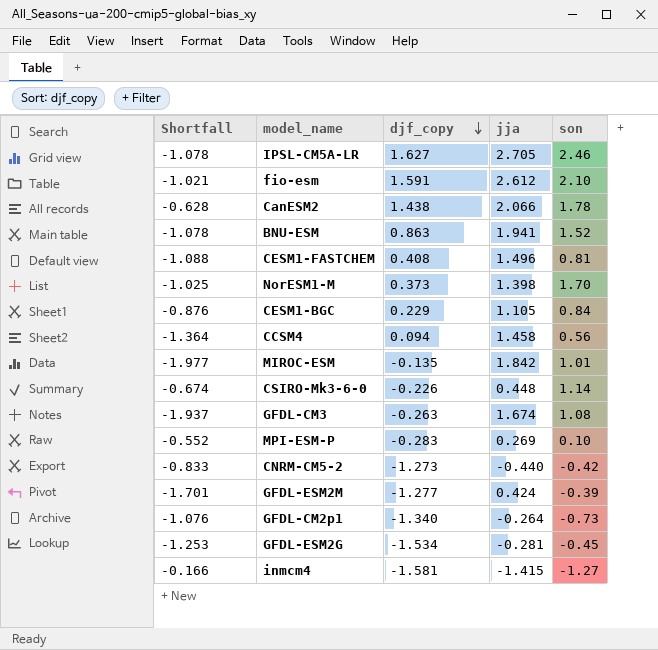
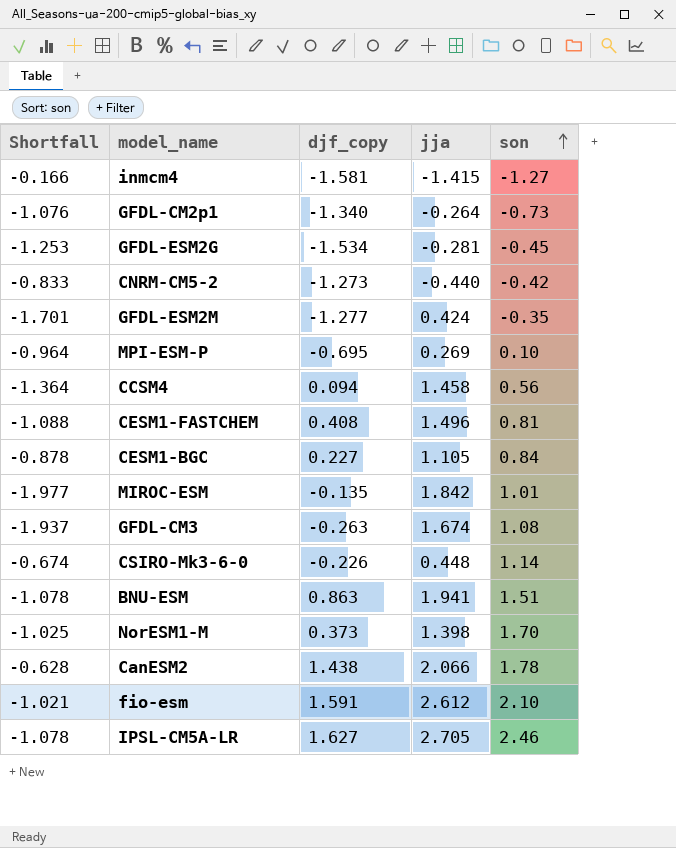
row order: djf_copy descending -> son ascending
GFDL-ESM2M | son: -0.39 -> -0.35
MPI-ESM-P | Shortfall: -0.552 -> -0.964
MPI-ESM-P | djf_copy: -0.283 -> -0.695
CESM1-BGC | Shortfall: -0.876 -> -0.878
CESM1-BGC | djf_copy: 0.229 -> 0.227
BNU-ESM | son: 1.52 -> 1.51

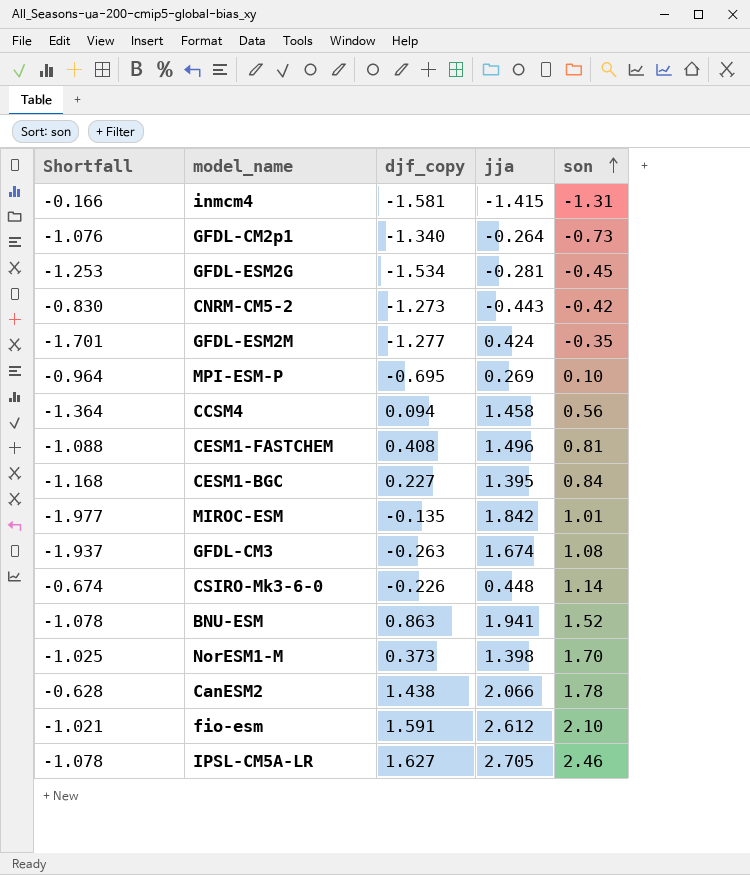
inmcm4 | son: -1.27 -> -1.31
CNRM-CM5-2 | Shortfall: -0.833 -> -0.830
CNRM-CM5-2 | jja: -0.440 -> -0.443
CESM1-BGC | Shortfall: -0.878 -> -1.168
CESM1-BGC | jja: 1.105 -> 1.395
BNU-ESM | son: 1.51 -> 1.52

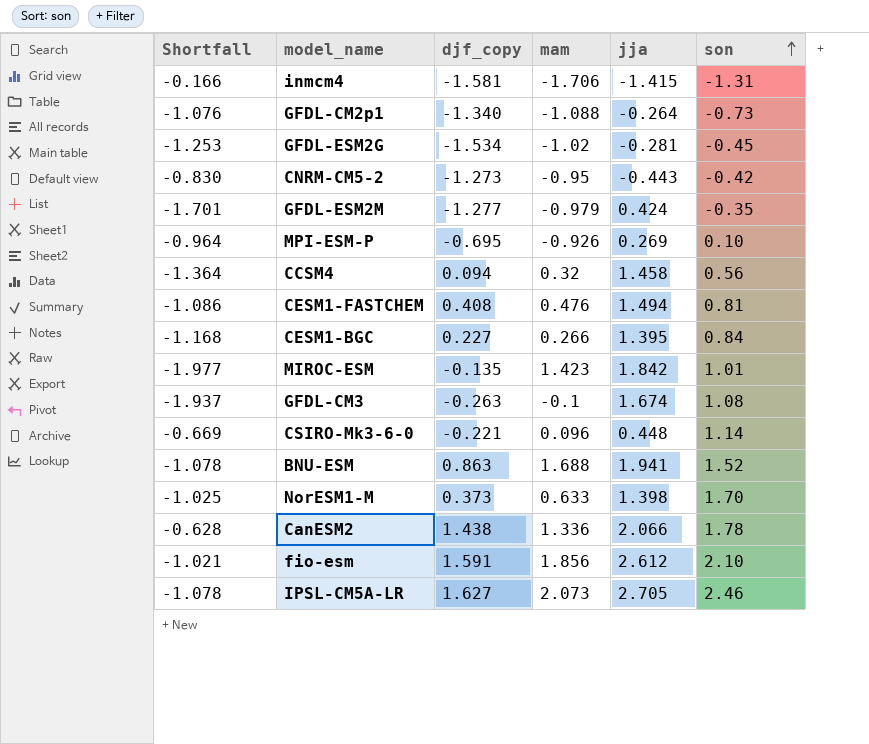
column mam | position: none -> 4
CESM1-FASTCHEM | Shortfall: -1.088 -> -1.086
CESM1-FASTCHEM | jja: 1.496 -> 1.494
CSIRO-Mk3-6-0 | Shortfall: -0.674 -> -0.669
CSIRO-Mk3-6-0 | djf_copy: -0.226 -> -0.221

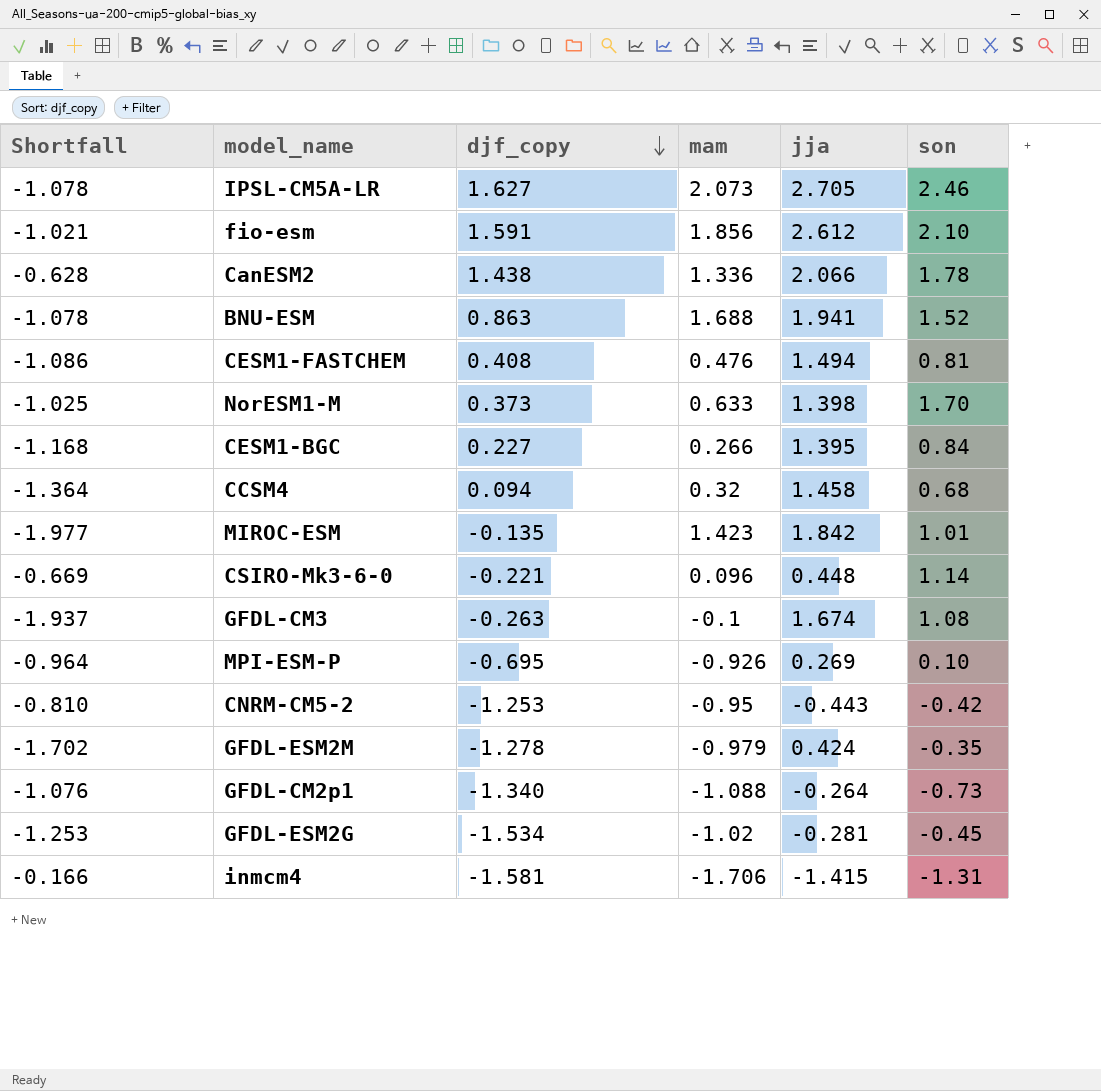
row order: son ascending -> djf_copy descending
CCSM4 | son: 0.56 -> 0.68
CNRM-CM5-2 | Shortfall: -0.830 -> -0.810
CNRM-CM5-2 | djf_copy: -1.273 -> -1.253
GFDL-ESM2M | Shortfall: -1.701 -> -1.702
GFDL-ESM2M | djf_copy: -1.277 -> -1.278

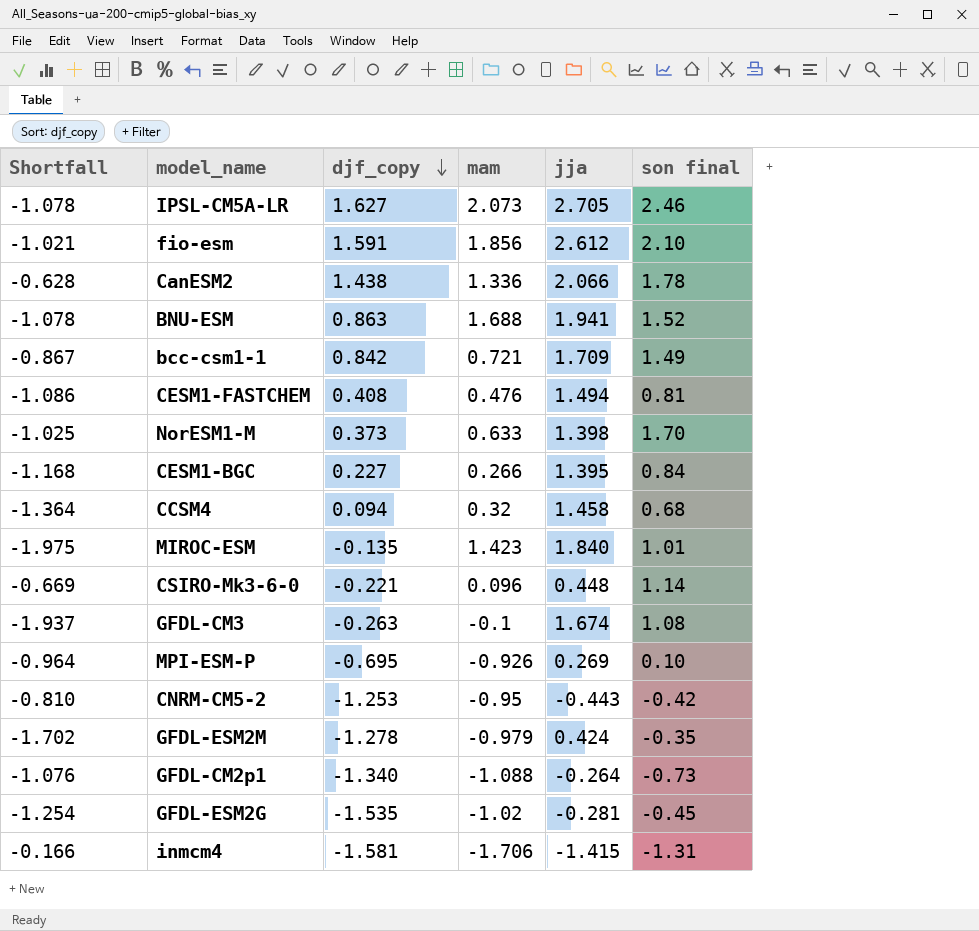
column name: son -> son final
row bcc-csm1-1: none -> -0.867 | 0.842 | 0.721 | 1.709 | 1.49
MIROC-ESM | Shortfall: -1.977 -> -1.975
MIROC-ESM | jja: 1.842 -> 1.840
GFDL-ESM2G | Shortfall: -1.253 -> -1.254
GFDL-ESM2G | djf_copy: -1.534 -> -1.535

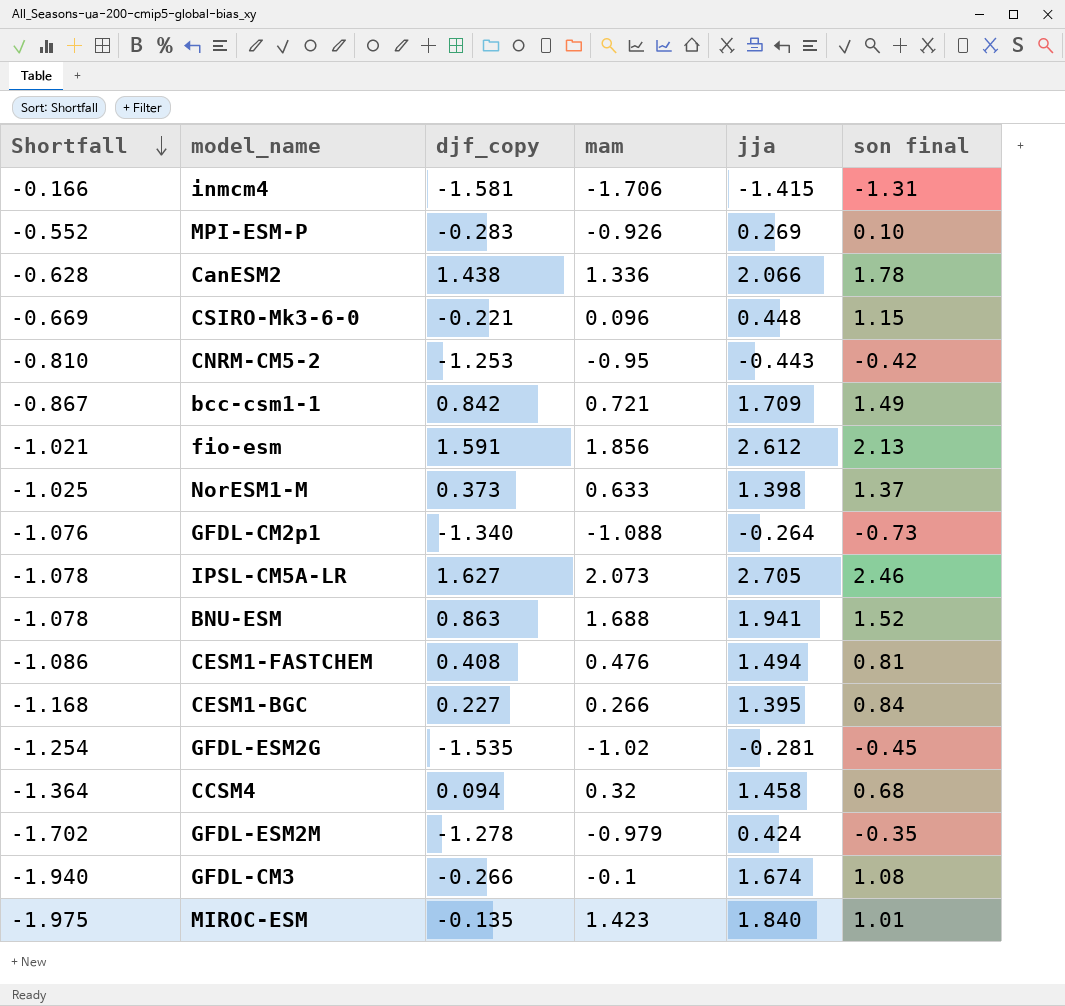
row order: djf_copy descending -> Shortfall descending
MPI-ESM-P | Shortfall: -0.964 -> -0.552
MPI-ESM-P | djf_copy: -0.695 -> -0.283
CSIRO-Mk3-6-0 | son final: 1.14 -> 1.15
fio-esm | son final: 2.10 -> 2.13
NorESM1-M | son final: 1.70 -> 1.37
GFDL-CM3 | Shortfall: -1.937 -> -1.940
GFDL-CM3 | djf_copy: -0.263 -> -0.266

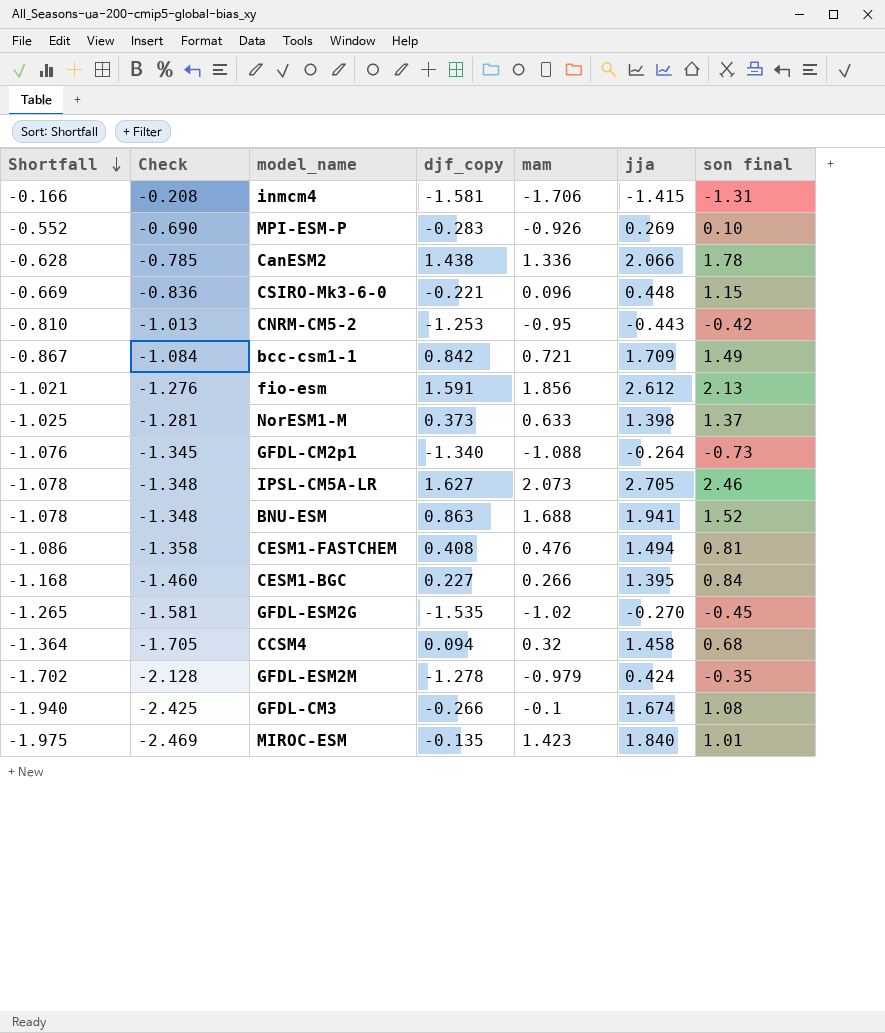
column Check | formula: none -> [Shortfall] * 1.25
GFDL-ESM2G | Shortfall: -1.254 -> -1.265
GFDL-ESM2G | jja: -0.281 -> -0.270

